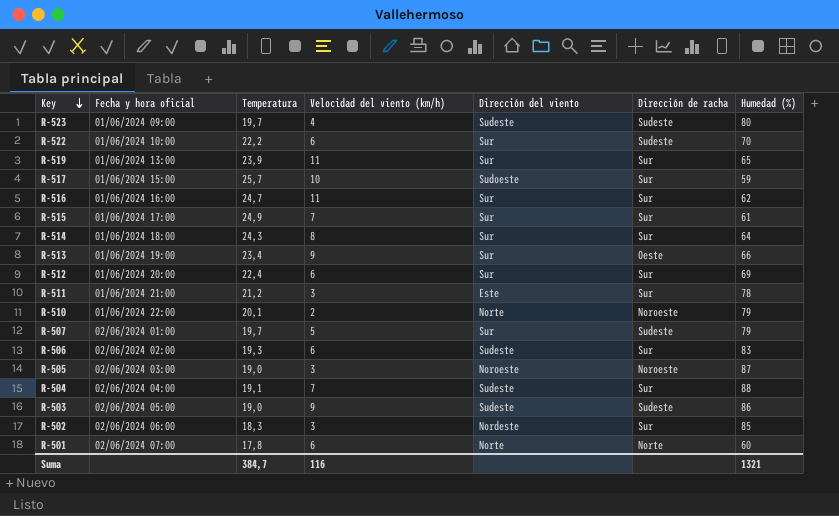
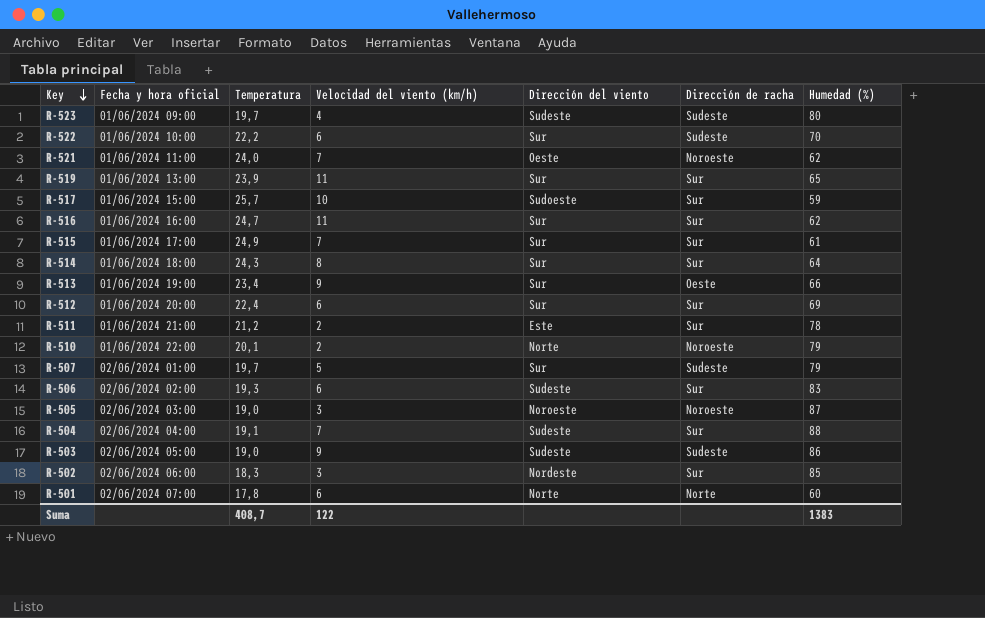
row R-521: none -> 01/06/2024 11:00 | 24,0 | 7 | Oeste | Noroeste | 62
R-511 | Velocidad del viento (km/h): 3 -> 2
Suma | Temperatura: 384,7 -> 408,7
Suma | Velocidad del viento (km/h): 116 -> 122
Suma | Humedad (%): 1321 -> 1383

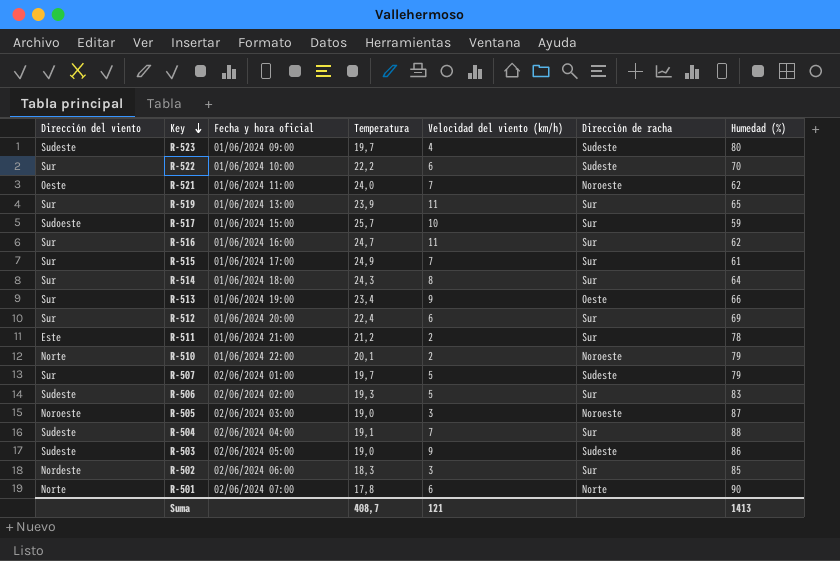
column Dirección del viento | position: 5 -> 1
R-506 | Velocidad del viento (km/h): 6 -> 5
R-501 | Humedad (%): 60 -> 90
Suma | Velocidad del viento (km/h): 122 -> 121
Suma | Humedad (%): 1383 -> 1413

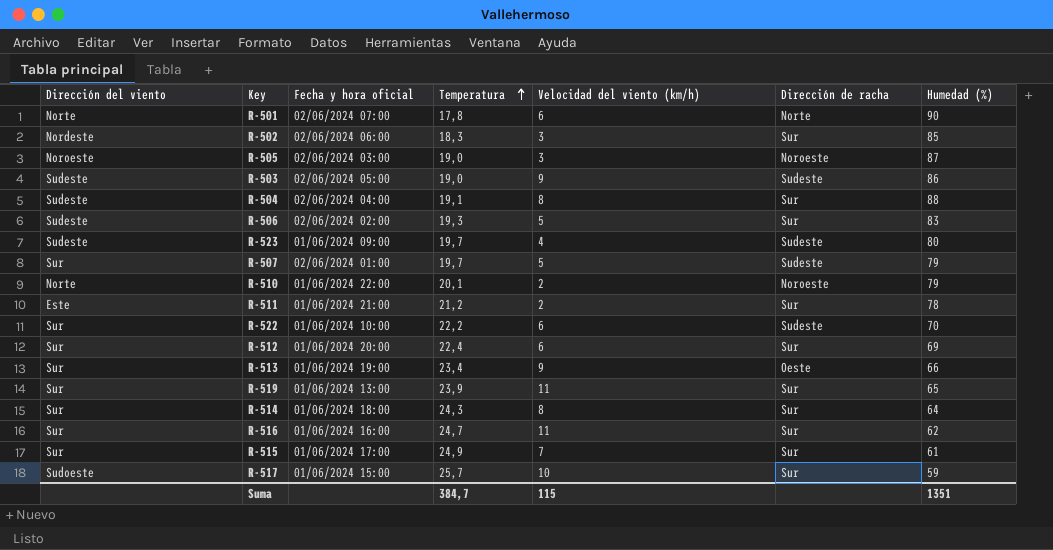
row order: Key descending -> Temperatura ascending
row R-521: Oeste | 01/06/2024 11:00 | 24,0 | 7 | Noroeste | 62 -> none
R-504 | Velocidad del viento (km/h): 7 -> 8
Suma | Temperatura: 408,7 -> 384,7
Suma | Velocidad del viento (km/h): 121 -> 115
Suma | Humedad (%): 1413 -> 1351

